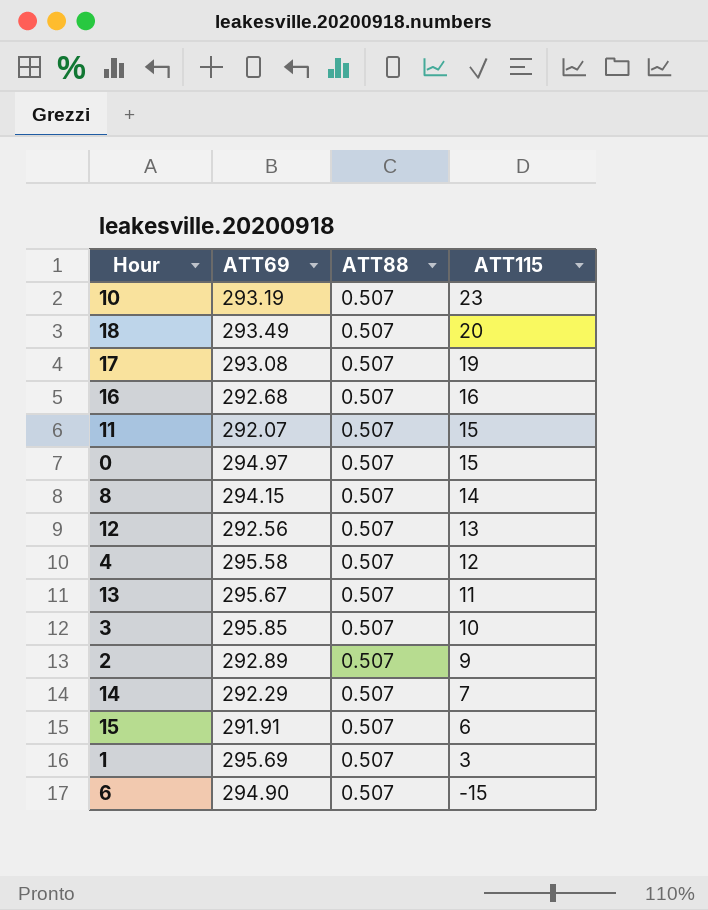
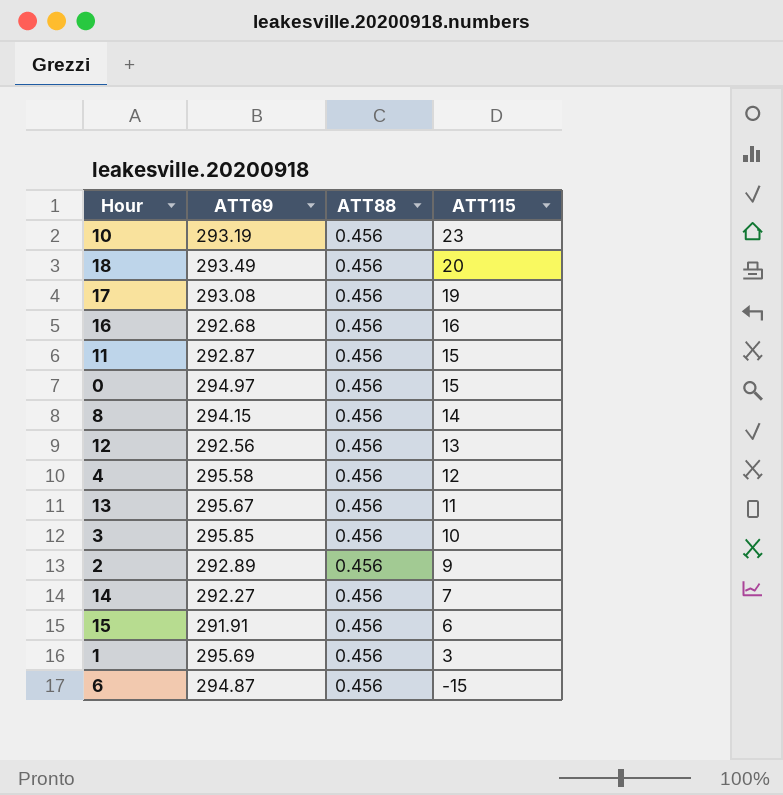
10 | ATT88: 0.507 -> 0.456
18 | ATT88: 0.507 -> 0.456
17 | ATT88: 0.507 -> 0.456
16 | ATT88: 0.507 -> 0.456
11 | ATT69: 292.07 -> 292.87
11 | ATT88: 0.507 -> 0.456
0 | ATT88: 0.507 -> 0.456
8 | ATT88: 0.507 -> 0.456
12 | ATT88: 0.507 -> 0.456
4 | ATT88: 0.507 -> 0.456
13 | ATT88: 0.507 -> 0.456
3 | ATT88: 0.507 -> 0.456
2 | ATT88: 0.507 -> 0.456
14 | ATT69: 292.29 -> 292.27
14 | ATT88: 0.507 -> 0.456
15 | ATT88: 0.507 -> 0.456
1 | ATT88: 0.507 -> 0.456
6 | ATT69: 294.90 -> 294.87
6 | ATT88: 0.507 -> 0.456

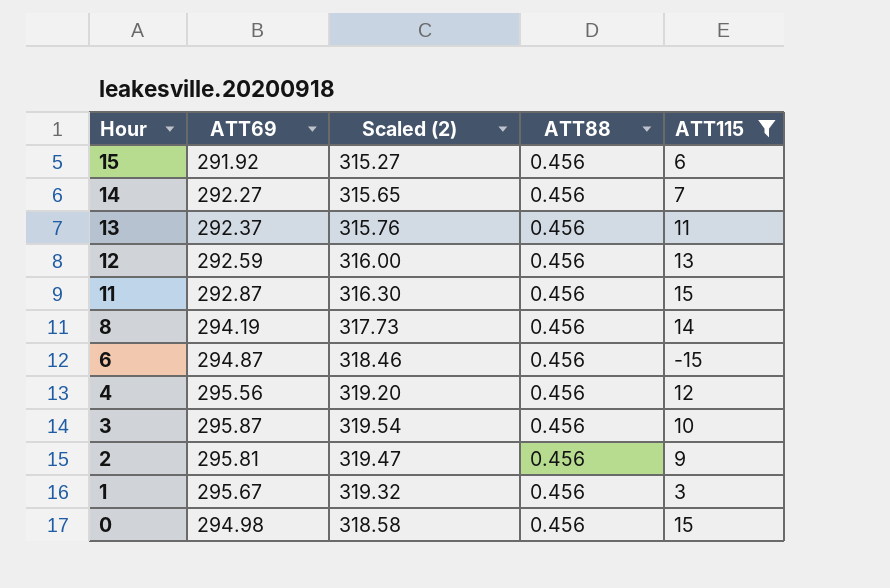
filter: none -> ATT115 <= 15
row order: ATT115 descending -> Hour descending
column Scaled (2) | formula: none -> [ATT69] * 1.08
15 | ATT69: 291.91 -> 291.92
13 | ATT69: 295.67 -> 292.37
12 | ATT69: 292.56 -> 292.59
8 | ATT69: 294.15 -> 294.19
4 | ATT69: 295.58 -> 295.56
3 | ATT69: 295.85 -> 295.87
2 | ATT69: 292.89 -> 295.81
1 | ATT69: 295.69 -> 295.67
0 | ATT69: 294.97 -> 294.98

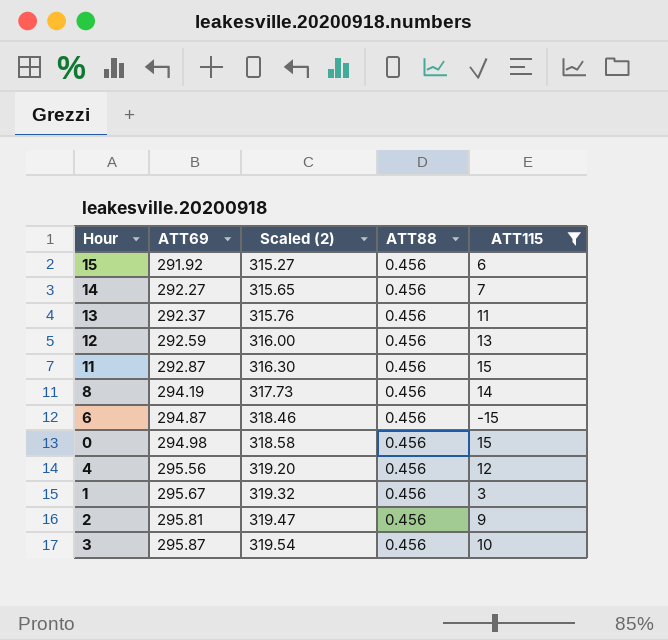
row order: Hour descending -> ATT69 ascending

